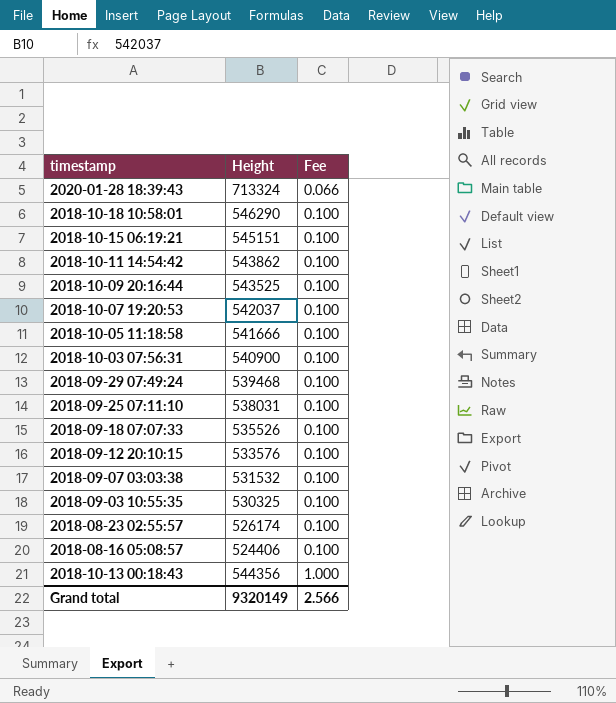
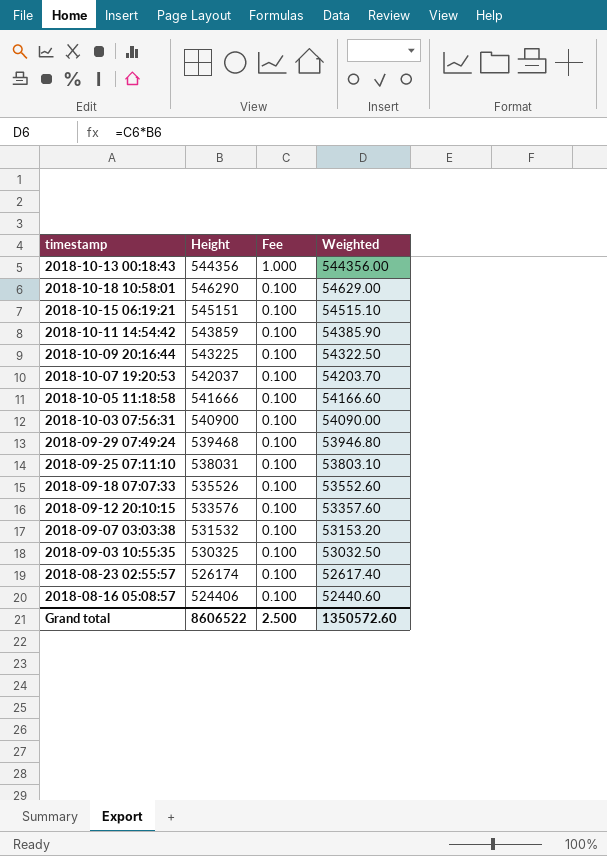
row order: Fee ascending -> Fee descending
column Weighted | formula: none -> [Height] * [Fee]
row 2020-01-28 18:39:43: 713324 | 0.066 -> none
2018-10-11 14:54:42 | Height: 543862 -> 543859
2018-10-09 20:16:44 | Height: 543525 -> 543225
Grand total | Height: 9320149 -> 8606522
Grand total | Fee: 2.566 -> 2.500

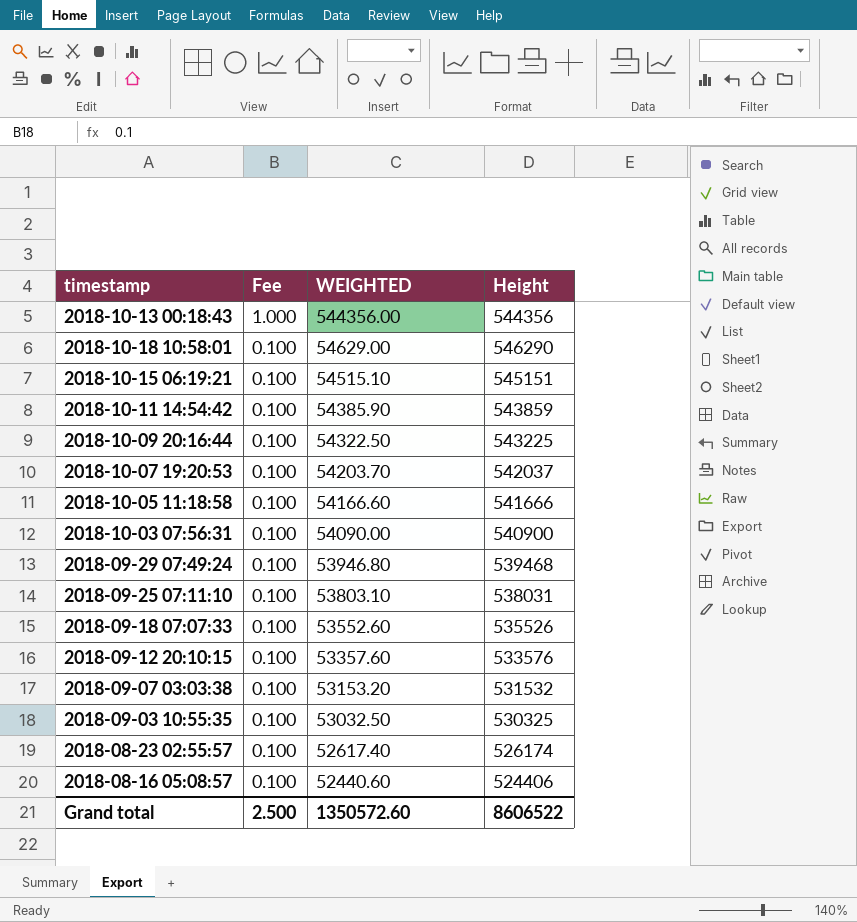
column name: Weighted -> WEIGHTED
column Height | position: 2 -> 4

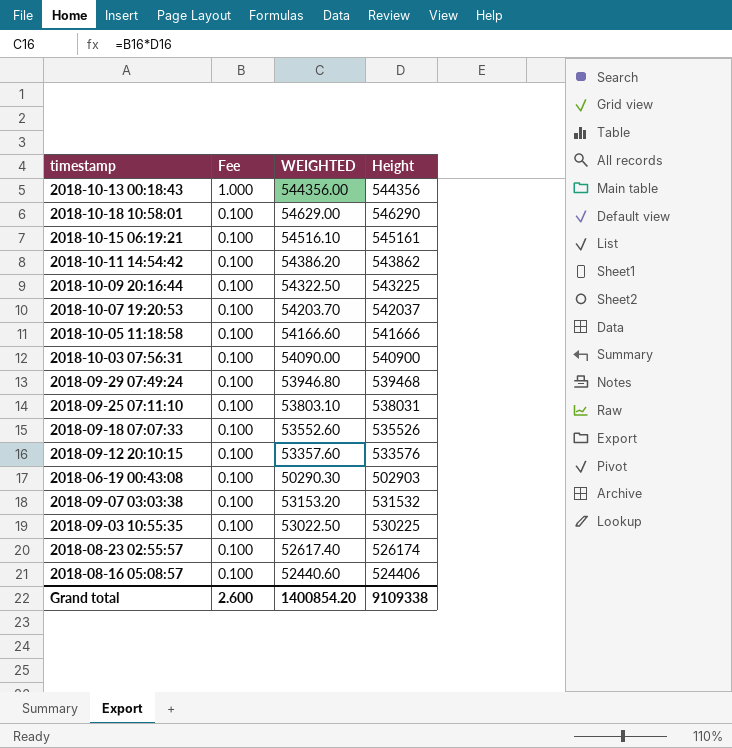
2018-10-15 06:19:21 | WEIGHTED: 54515.10 -> 54516.10
2018-10-15 06:19:21 | Height: 545151 -> 545161
2018-10-11 14:54:42 | WEIGHTED: 54385.90 -> 54386.20
2018-10-11 14:54:42 | Height: 543859 -> 543862
row 2018-06-19 00:43:08: none -> 0.100 | 50290.30 | 502903
2018-09-03 10:55:35 | WEIGHTED: 53032.50 -> 53022.50
2018-09-03 10:55:35 | Height: 530325 -> 530225
Grand total | Fee: 2.500 -> 2.600
Grand total | WEIGHTED: 1350572.60 -> 1400854.20
Grand total | Height: 8606522 -> 9109338

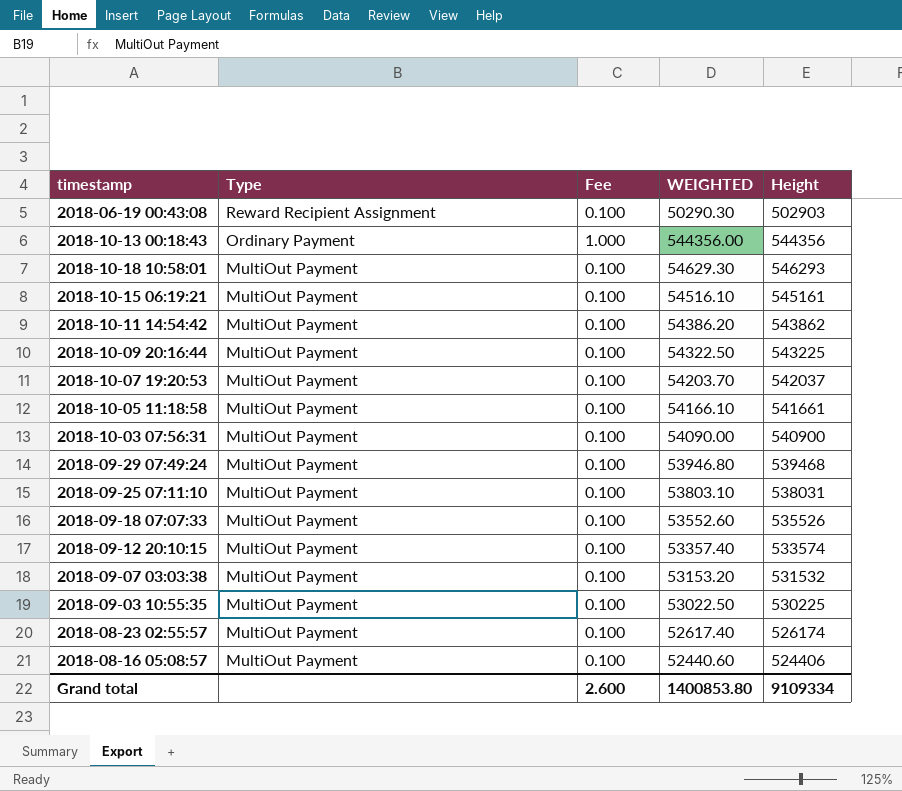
row order: Fee descending -> Type descending
column Type | position: none -> 2
2018-10-18 10:58:01 | WEIGHTED: 54629.00 -> 54629.30
2018-10-18 10:58:01 | Height: 546290 -> 546293
2018-10-05 11:18:58 | WEIGHTED: 54166.60 -> 54166.10
2018-10-05 11:18:58 | Height: 541666 -> 541661
2018-09-12 20:10:15 | WEIGHTED: 53357.60 -> 53357.40
2018-09-12 20:10:15 | Height: 533576 -> 533574
Grand total | WEIGHTED: 1400854.20 -> 1400853.80
Grand total | Height: 9109338 -> 9109334

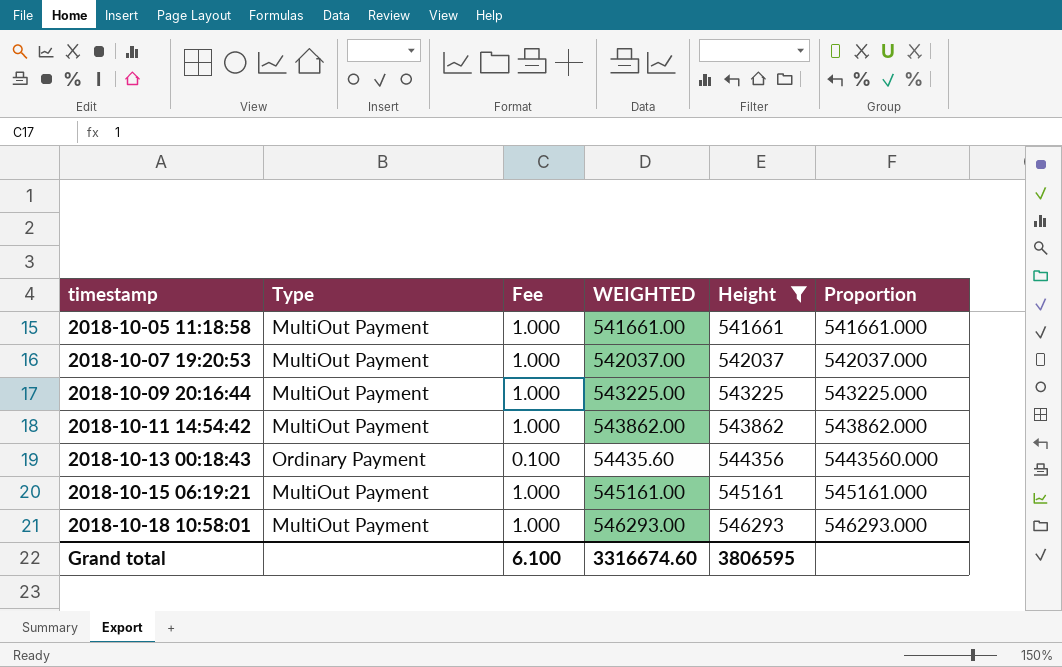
filter: none -> Height >= 541661
row order: Type descending -> timestamp ascending
column Proportion | formula: none -> [Height] / [Fee]
2018-10-05 11:18:58 | Fee: 0.100 -> 1.000
2018-10-05 11:18:58 | WEIGHTED: 54166.10 -> 541661.00
2018-10-07 19:20:53 | Fee: 0.100 -> 1.000
2018-10-07 19:20:53 | WEIGHTED: 54203.70 -> 542037.00
2018-10-09 20:16:44 | Fee: 0.100 -> 1.000
2018-10-09 20:16:44 | WEIGHTED: 54322.50 -> 543225.00
2018-10-11 14:54:42 | Fee: 0.100 -> 1.000
2018-10-11 14:54:42 | WEIGHTED: 54386.20 -> 543862.00
2018-10-13 00:18:43 | Fee: 1.000 -> 0.100
2018-10-13 00:18:43 | WEIGHTED: 544356.00 -> 54435.60
2018-10-15 06:19:21 | Fee: 0.100 -> 1.000
2018-10-15 06:19:21 | WEIGHTED: 54516.10 -> 545161.00
2018-10-18 10:58:01 | Fee: 0.100 -> 1.000
2018-10-18 10:58:01 | WEIGHTED: 54629.30 -> 546293.00
Grand total | Fee: 2.600 -> 6.100
Grand total | WEIGHTED: 1400853.80 -> 3316674.60
Grand total | Height: 9109334 -> 3806595

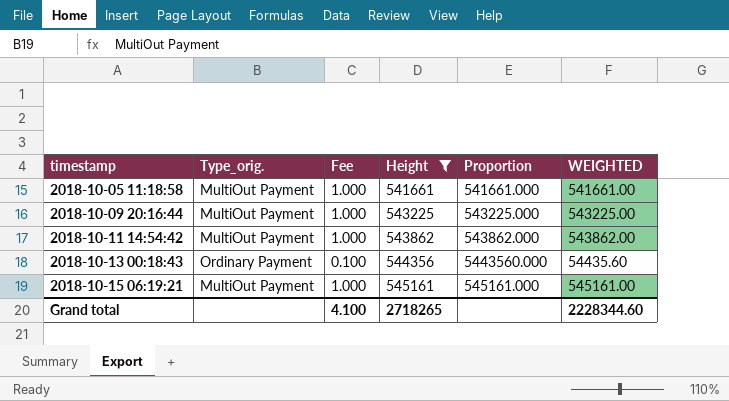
column name: Type -> Type_orig.
column WEIGHTED | position: 4 -> 6
row 2018-10-07 19:20:53: MultiOut Payment | 1.000 | 542037.00 | 542037 | 542037.000 -> none
row 2018-10-18 10:58:01: MultiOut Payment | 1.000 | 546293.00 | 546293 | 546293.000 -> none
Grand total | Fee: 6.100 -> 4.100
Grand total | Height: 3806595 -> 2718265
Grand total | WEIGHTED: 3316674.60 -> 2228344.60

